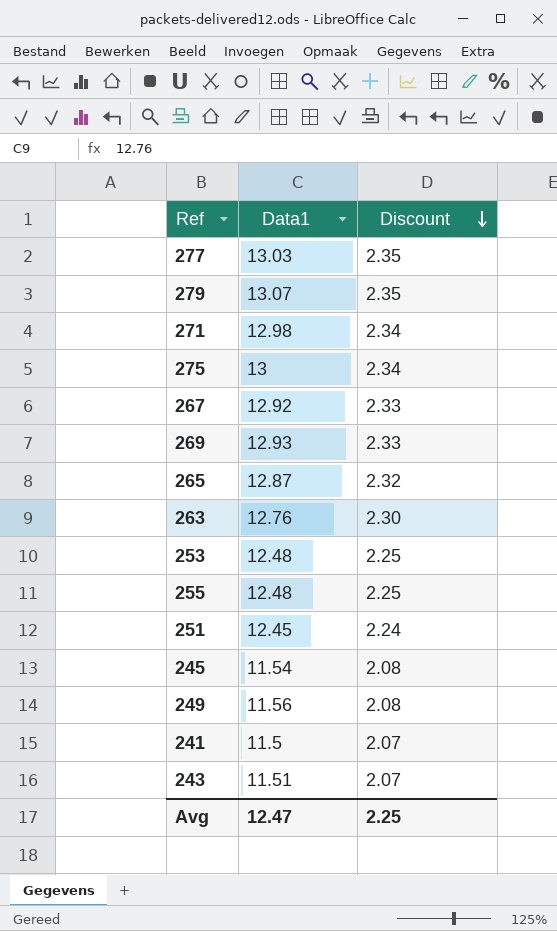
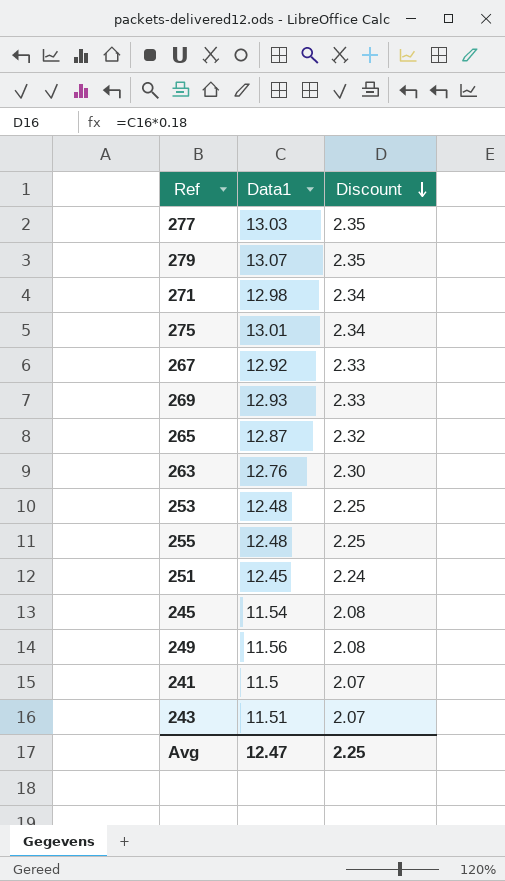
275 | Data1: 13 -> 13.01

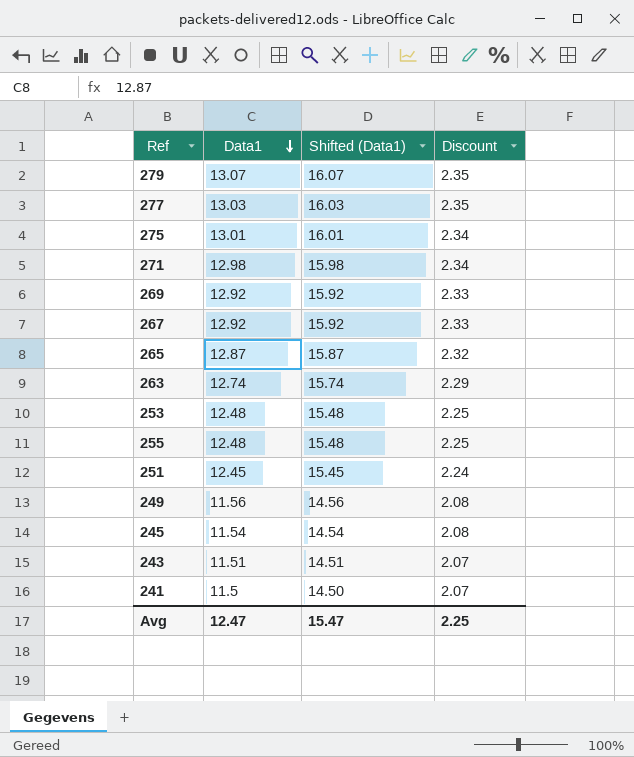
row order: Discount descending -> Data1 descending
column Shifted (Data1) | formula: none -> [Data1] + 3
269 | Data1: 12.93 -> 12.92
263 | Data1: 12.76 -> 12.74
263 | Discount: 2.30 -> 2.29

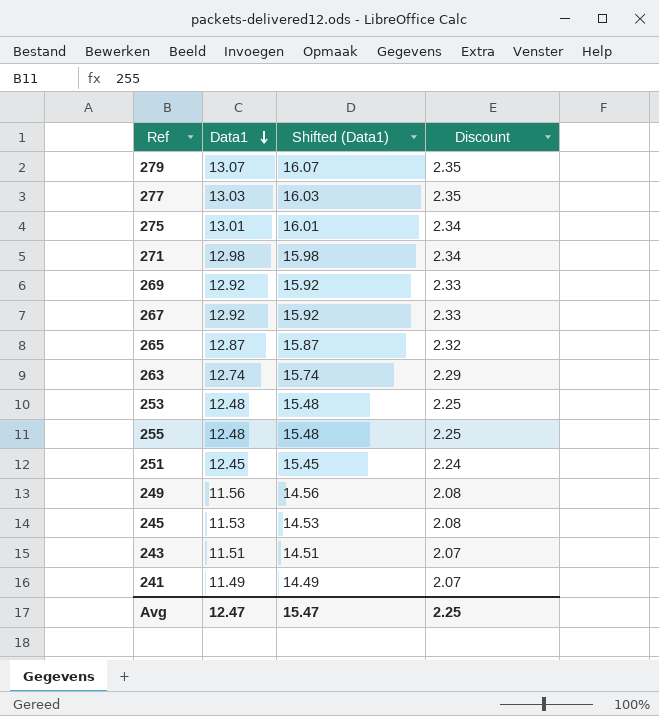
245 | Data1: 11.54 -> 11.53
245 | Shifted (Data1): 14.54 -> 14.53
241 | Data1: 11.5 -> 11.49
241 | Shifted (Data1): 14.50 -> 14.49

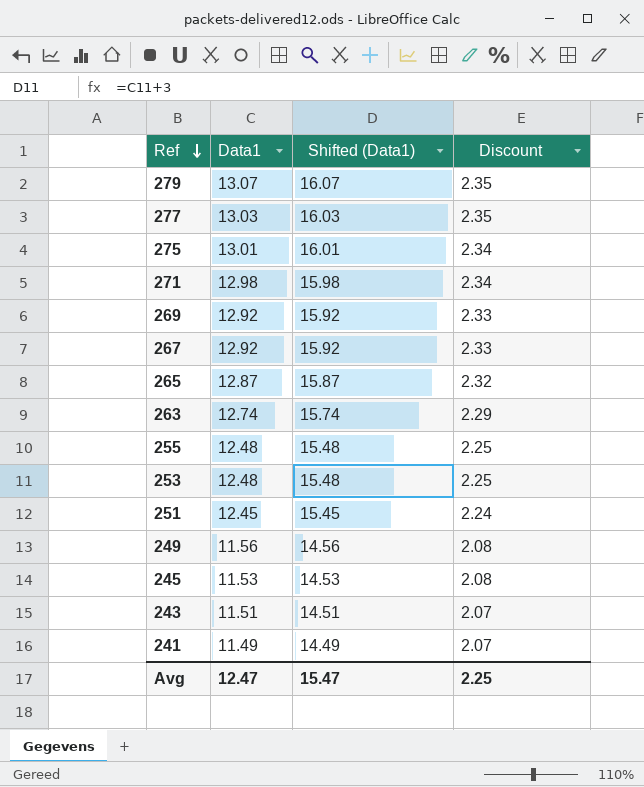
row order: Data1 descending -> Ref descending

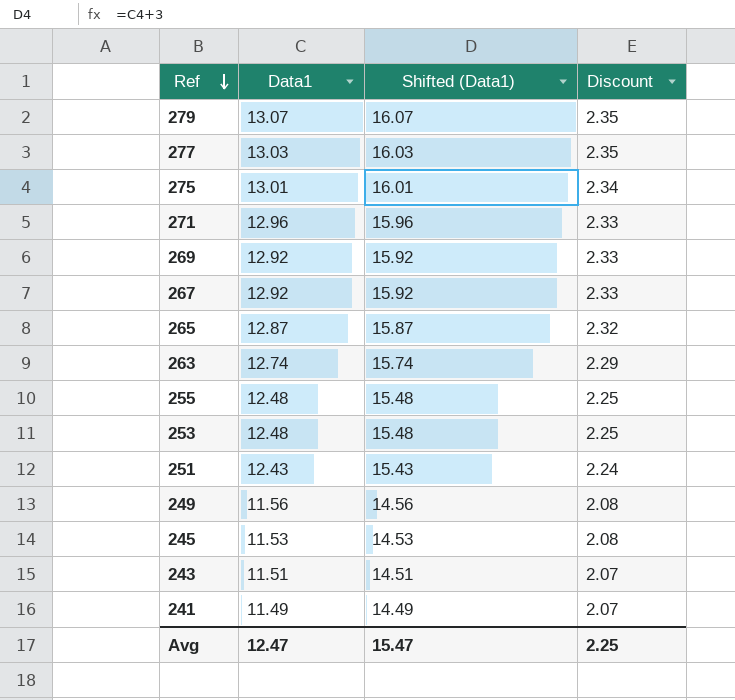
271 | Data1: 12.98 -> 12.96
271 | Shifted (Data1): 15.98 -> 15.96
271 | Discount: 2.34 -> 2.33
251 | Data1: 12.45 -> 12.43
251 | Shifted (Data1): 15.45 -> 15.43

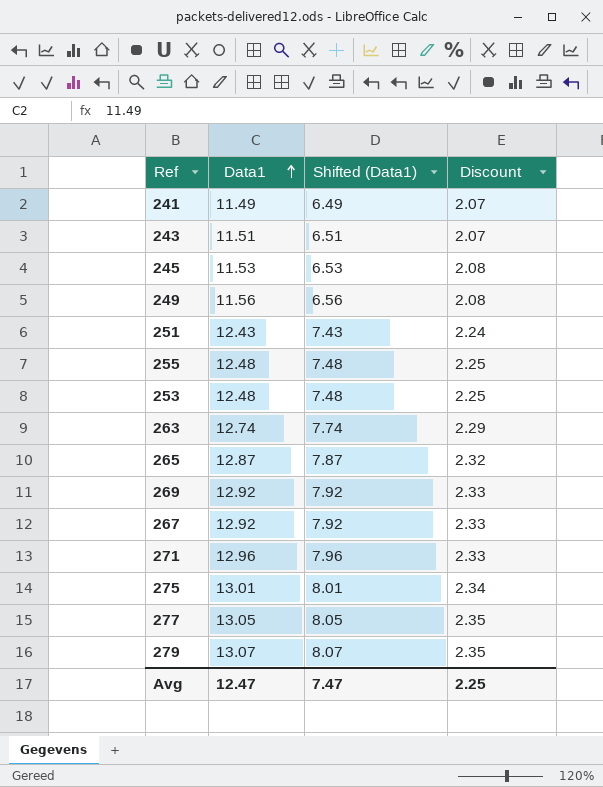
row order: Ref descending -> Data1 ascending
column Shifted (Data1) | formula: [Data1] + 3 -> [Data1] - 5
277 | Data1: 13.03 -> 13.05
Avg | Shifted (Data1): 15.47 -> 7.47

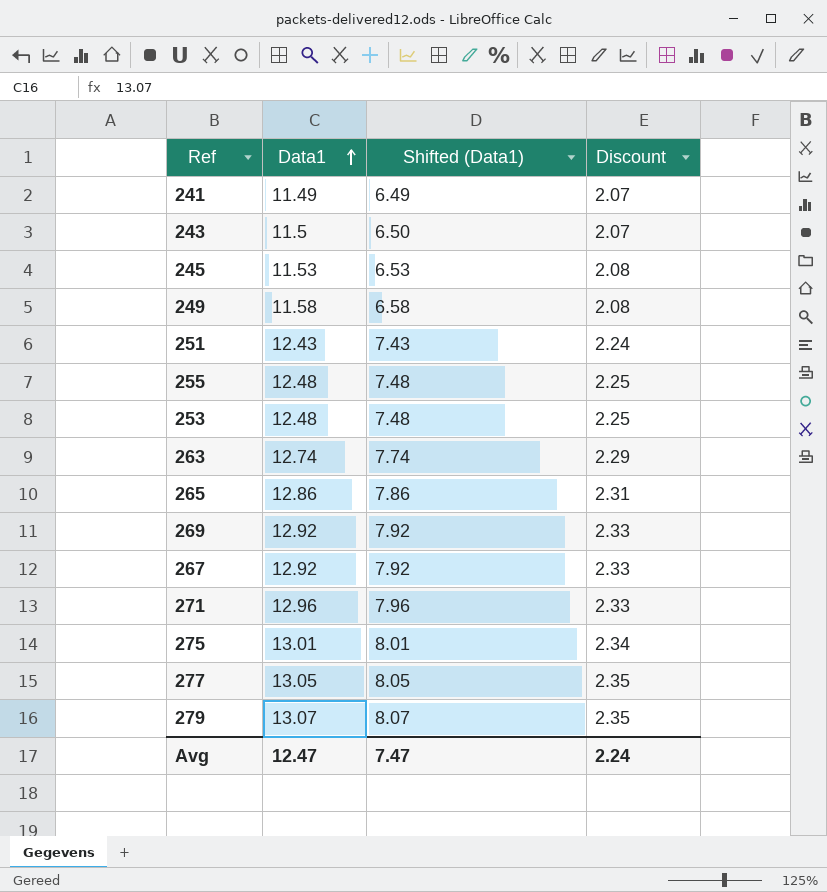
243 | Data1: 11.51 -> 11.5
243 | Shifted (Data1): 6.51 -> 6.50
249 | Data1: 11.56 -> 11.58
249 | Shifted (Data1): 6.56 -> 6.58
265 | Data1: 12.87 -> 12.86
265 | Shifted (Data1): 7.87 -> 7.86
265 | Discount: 2.32 -> 2.31
Avg | Discount: 2.25 -> 2.24

